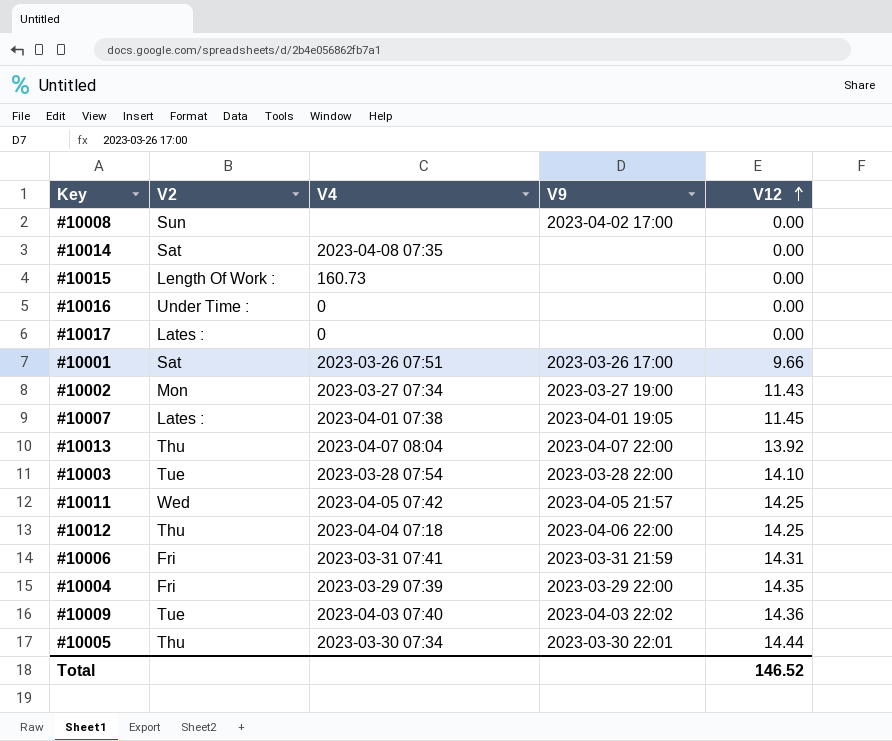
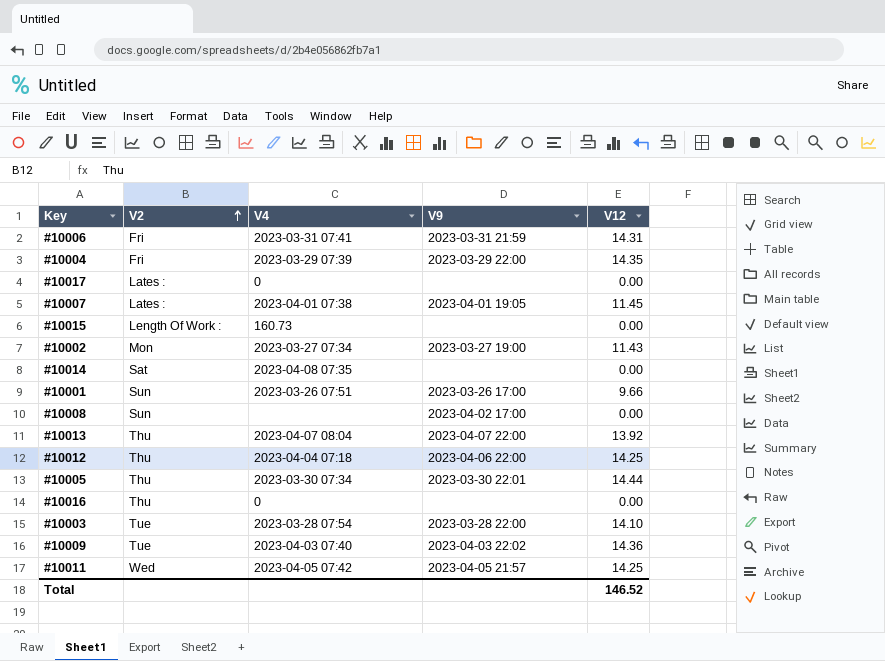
row order: V12 ascending -> V2 ascending
#10001 | V2: Sat -> Sun
#10016 | V2: Under Time : -> Thu

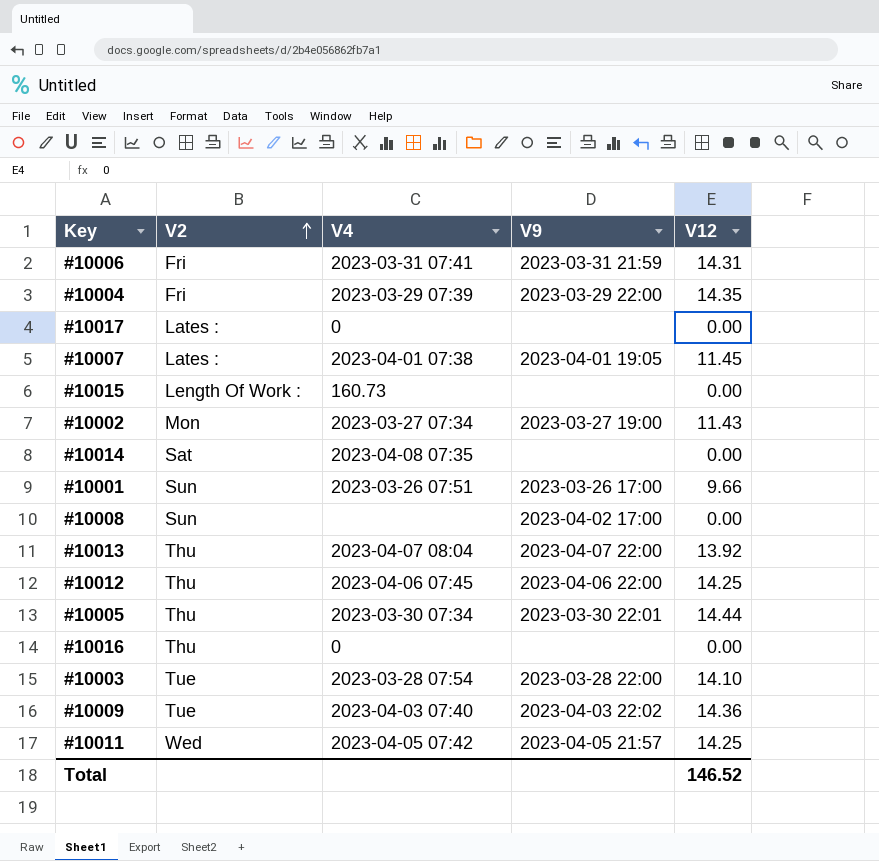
#10012 | V4: 2023-04-04 07:18 -> 2023-04-06 07:45

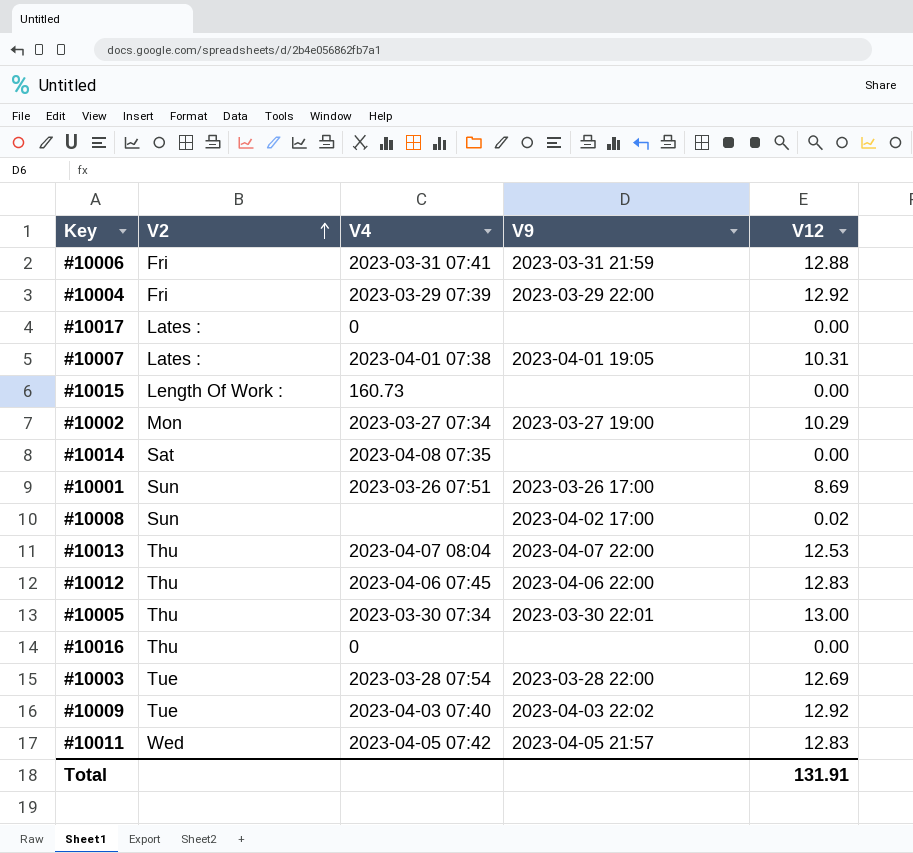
#10006 | V12: 14.31 -> 12.88
#10004 | V12: 14.35 -> 12.92
#10007 | V12: 11.45 -> 10.31
#10002 | V12: 11.43 -> 10.29
#10001 | V12: 9.66 -> 8.69
#10008 | V12: 0.00 -> 0.02
#10013 | V12: 13.92 -> 12.53
#10012 | V12: 14.25 -> 12.83
#10005 | V12: 14.44 -> 13.00
#10003 | V12: 14.10 -> 12.69
#10009 | V12: 14.36 -> 12.92
#10011 | V12: 14.25 -> 12.83
Total | V12: 146.52 -> 131.91

